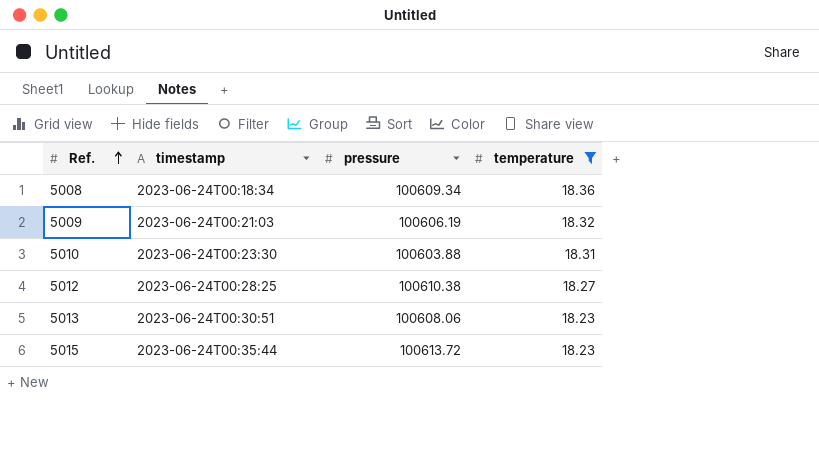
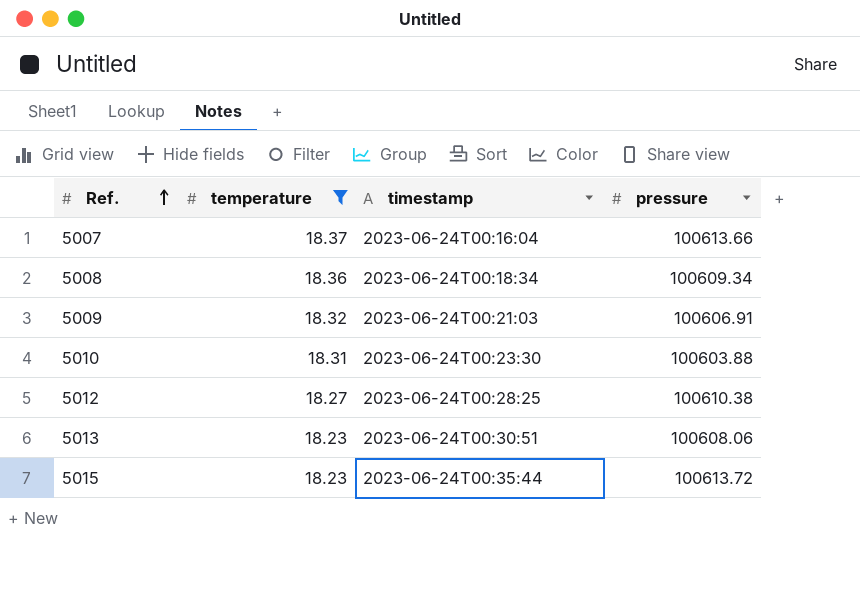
column temperature | position: 4 -> 2
row 5007: none -> 18.37 | 2023-06-24T00:16:04 | 100613.66
5009 | pressure: 100606.19 -> 100606.91

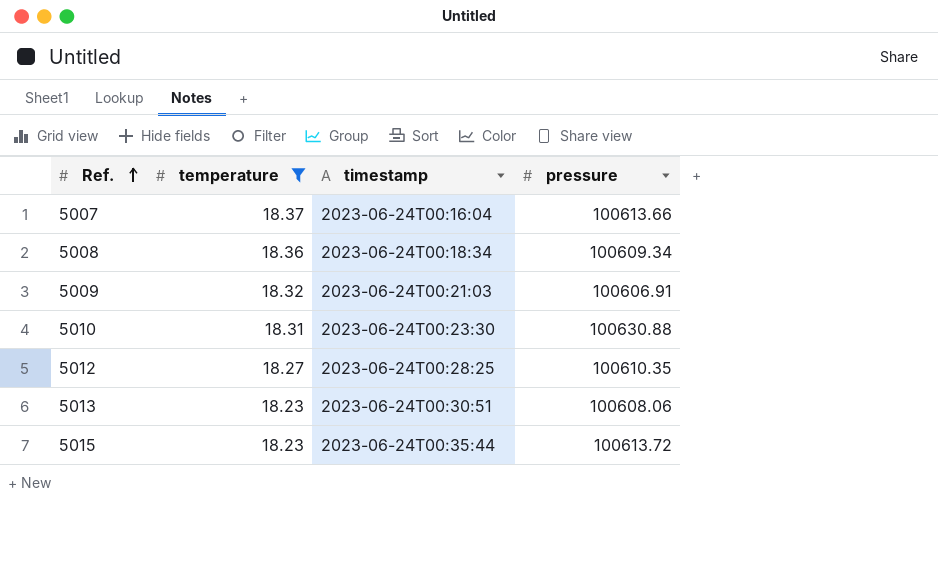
5010 | pressure: 100603.88 -> 100630.88
5012 | pressure: 100610.38 -> 100610.35

